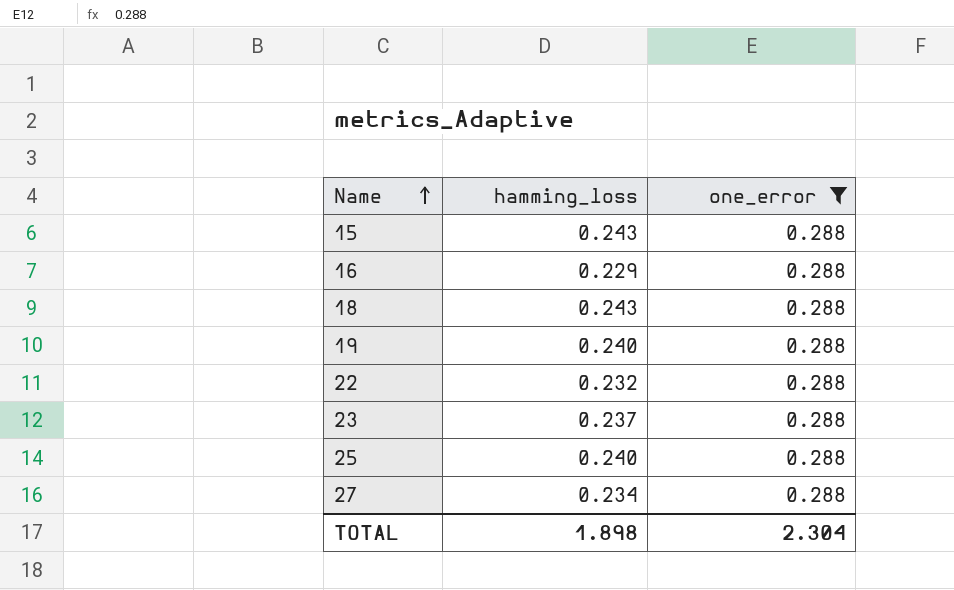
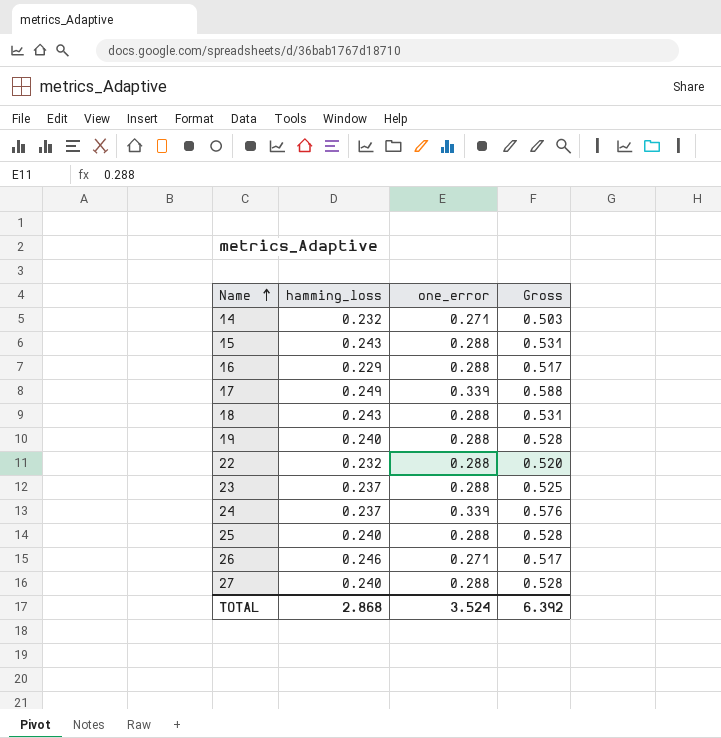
filter: one_error = 0.288 -> none
column Gross | formula: none -> [hamming_loss] + [one_error]
27 | hamming_loss: 0.234 -> 0.240
TOTAL | hamming_loss: 1.898 -> 2.868
TOTAL | one_error: 2.304 -> 3.524

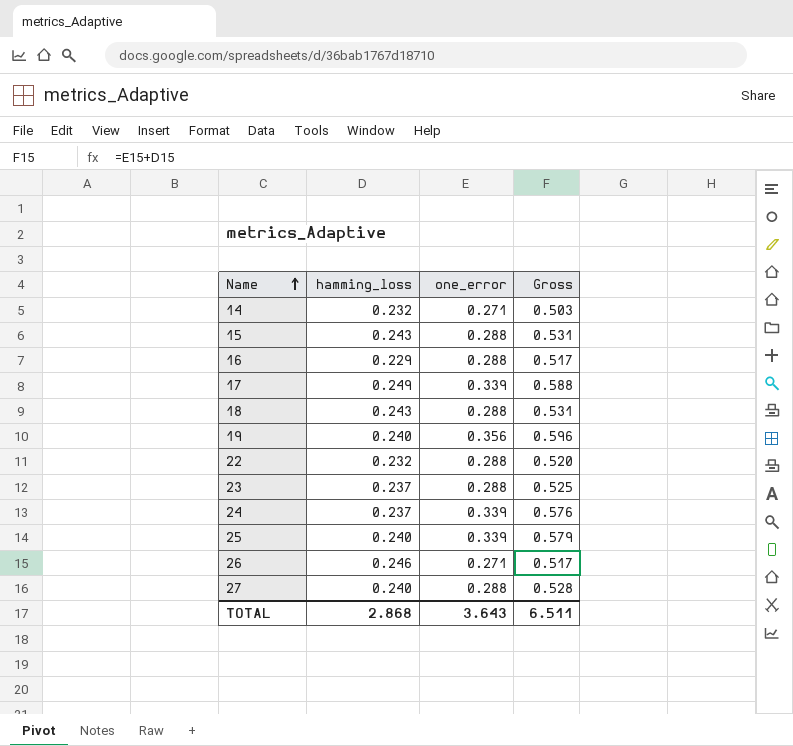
19 | one_error: 0.288 -> 0.356
19 | Gross: 0.528 -> 0.596
25 | one_error: 0.288 -> 0.339
25 | Gross: 0.528 -> 0.579
TOTAL | one_error: 3.524 -> 3.643
TOTAL | Gross: 6.392 -> 6.511

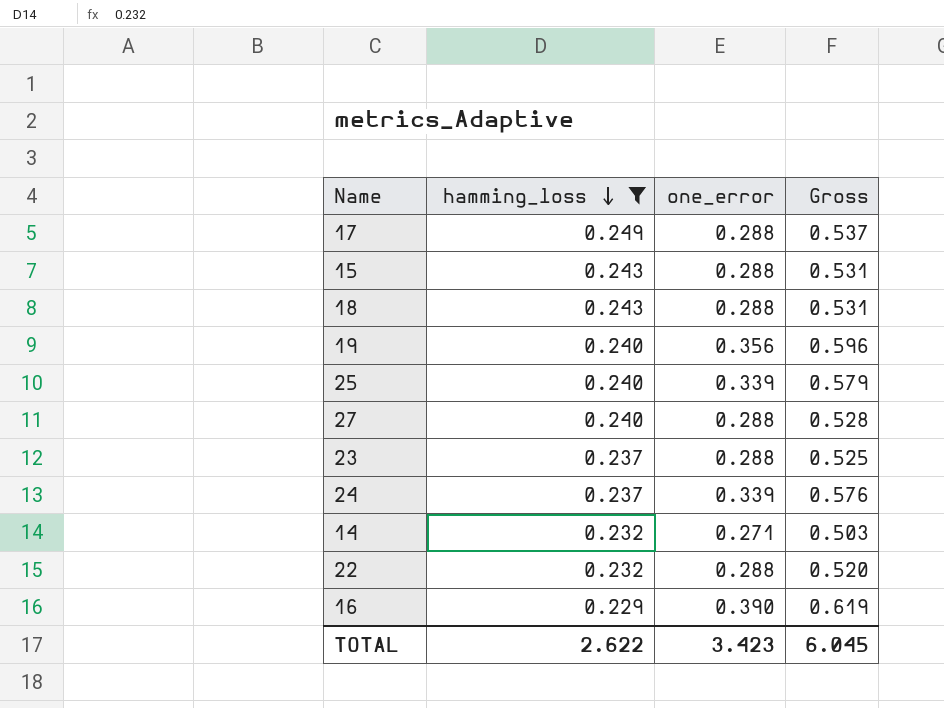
filter: none -> hamming_loss != 0.246
row order: Name ascending -> hamming_loss descending
17 | one_error: 0.339 -> 0.288
17 | Gross: 0.588 -> 0.537
16 | one_error: 0.288 -> 0.390
16 | Gross: 0.517 -> 0.619
TOTAL | hamming_loss: 2.868 -> 2.622
TOTAL | one_error: 3.643 -> 3.423
TOTAL | Gross: 6.511 -> 6.045

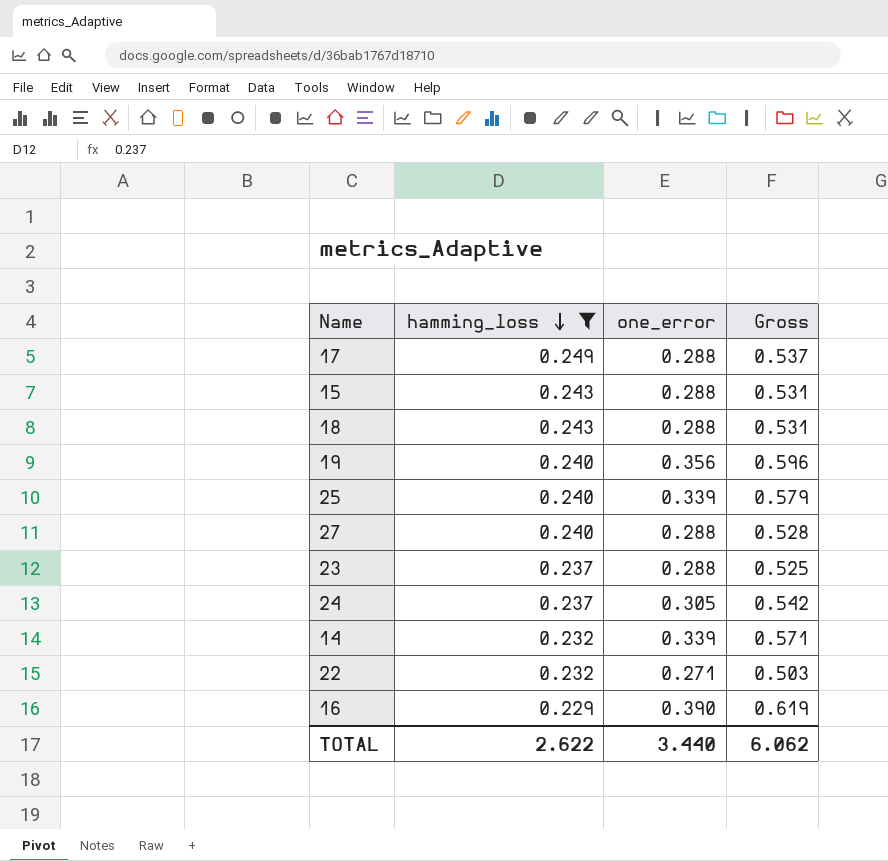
24 | one_error: 0.339 -> 0.305
24 | Gross: 0.576 -> 0.542
14 | one_error: 0.271 -> 0.339
14 | Gross: 0.503 -> 0.571
22 | one_error: 0.288 -> 0.271
22 | Gross: 0.520 -> 0.503
TOTAL | one_error: 3.423 -> 3.440
TOTAL | Gross: 6.045 -> 6.062

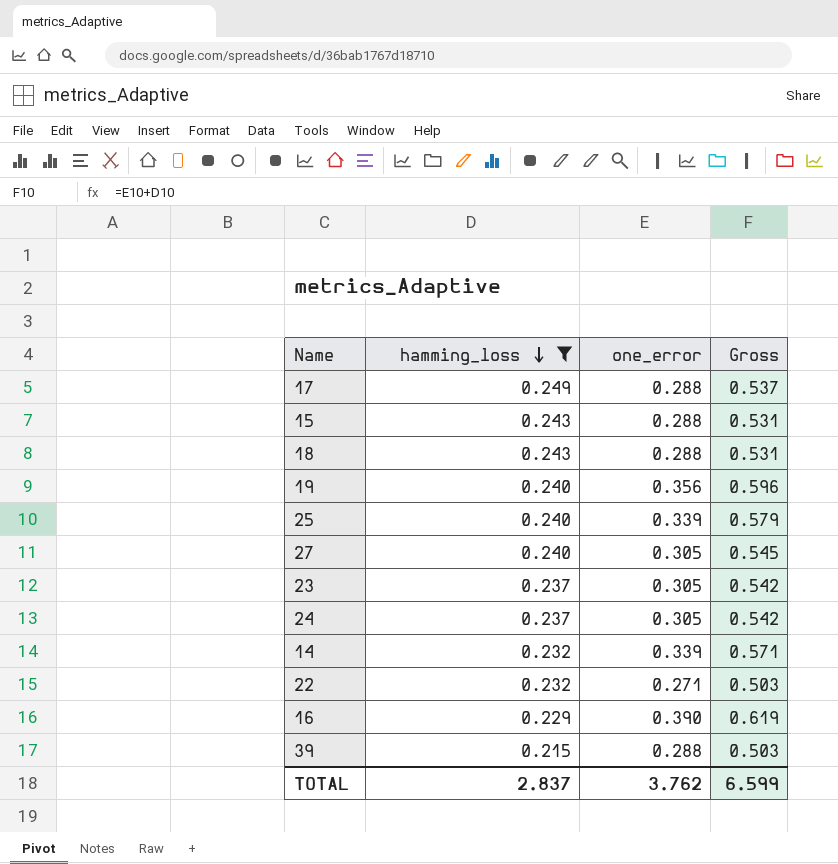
27 | one_error: 0.288 -> 0.305
27 | Gross: 0.528 -> 0.545
23 | one_error: 0.288 -> 0.305
23 | Gross: 0.525 -> 0.542
row 39: none -> 0.215 | 0.288 | 0.503
TOTAL | hamming_loss: 2.622 -> 2.837
TOTAL | one_error: 3.440 -> 3.762
TOTAL | Gross: 6.062 -> 6.599

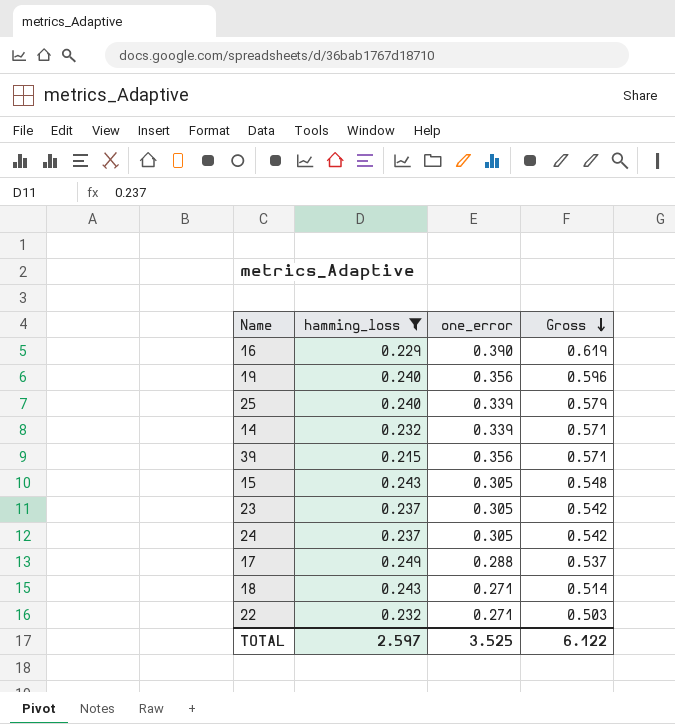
row order: hamming_loss descending -> Gross descending
row 27: 0.240 | 0.305 | 0.545 -> none
39 | one_error: 0.288 -> 0.356
39 | Gross: 0.503 -> 0.571
15 | one_error: 0.288 -> 0.305
15 | Gross: 0.531 -> 0.548
18 | one_error: 0.288 -> 0.271
18 | Gross: 0.531 -> 0.514
TOTAL | hamming_loss: 2.837 -> 2.597
TOTAL | one_error: 3.762 -> 3.525
TOTAL | Gross: 6.599 -> 6.122

